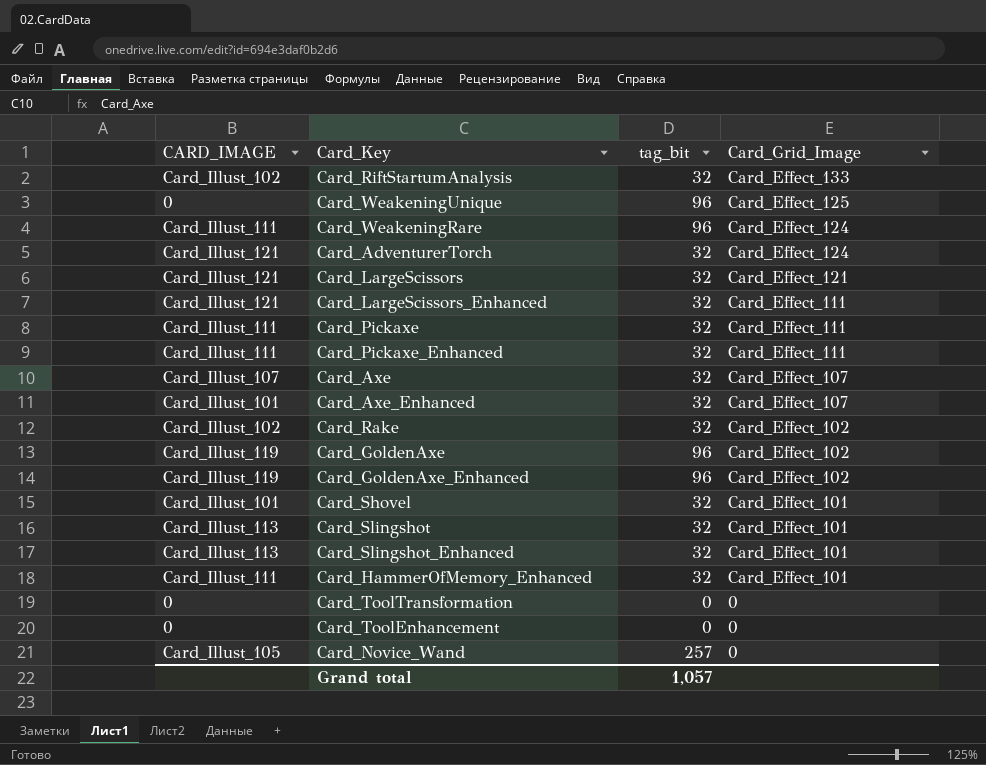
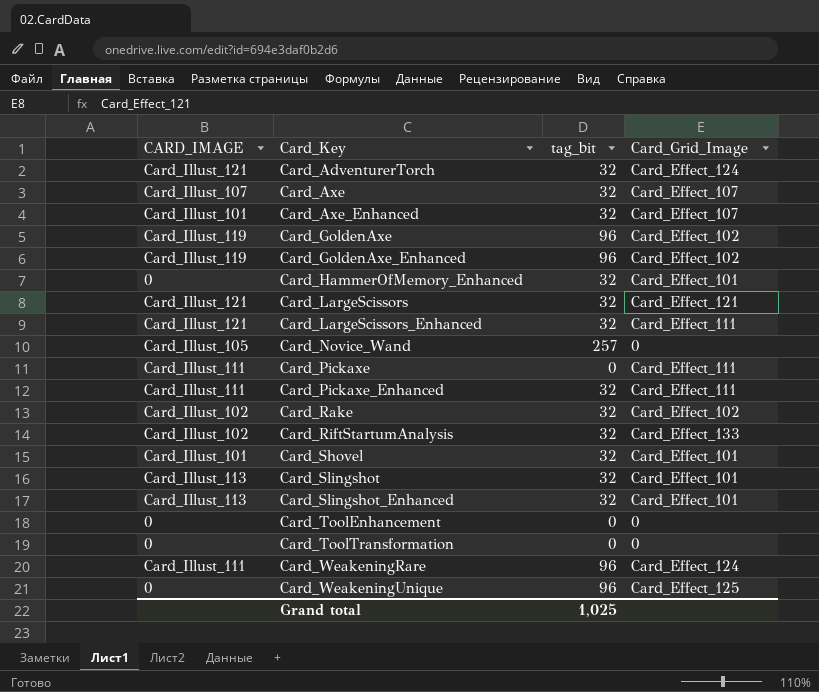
row order: Card_Grid_Image descending -> Card_Key ascending
Card_HammerOfMemory_Enhanced | CARD_IMAGE: Card_Illust_111 -> 0
Card_Pickaxe | tag_bit: 32 -> 0
Grand total | tag_bit: 1,057 -> 1,025

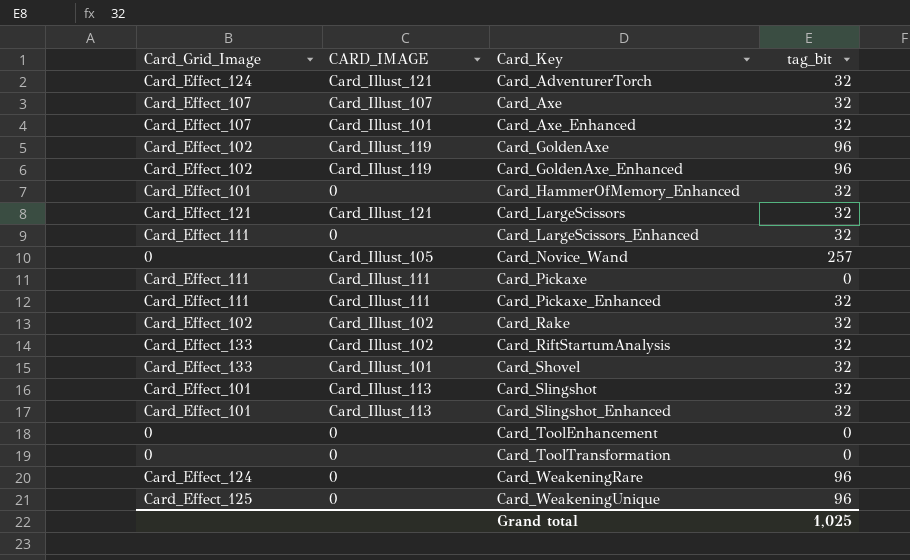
column Card_Grid_Image | position: 4 -> 1
Card_LargeScissors_Enhanced | CARD_IMAGE: Card_Illust_121 -> 0
Card_Shovel | Card_Grid_Image: Card_Effect_101 -> Card_Effect_133
Card_WeakeningRare | CARD_IMAGE: Card_Illust_111 -> 0

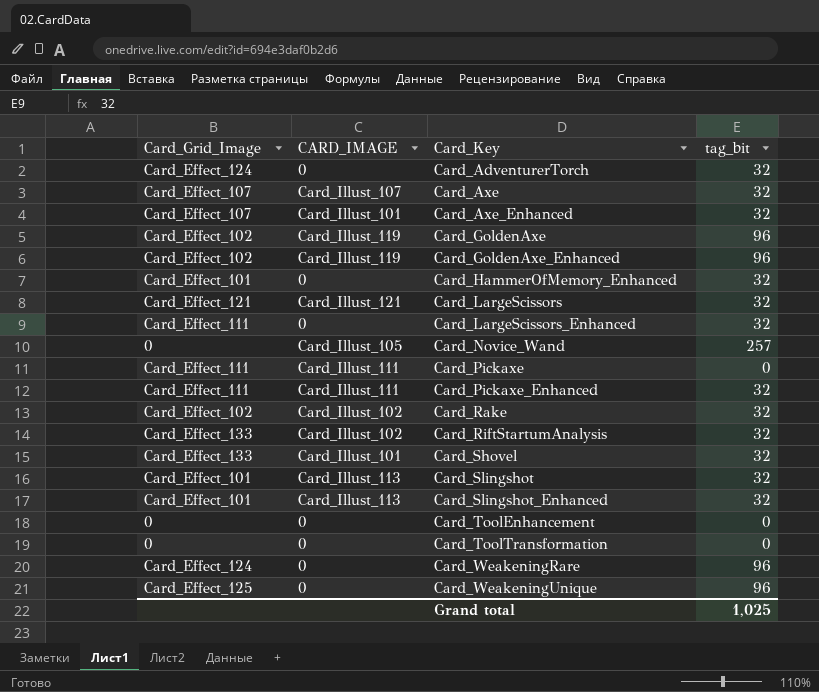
Card_AdventurerTorch | CARD_IMAGE: Card_Illust_121 -> 0

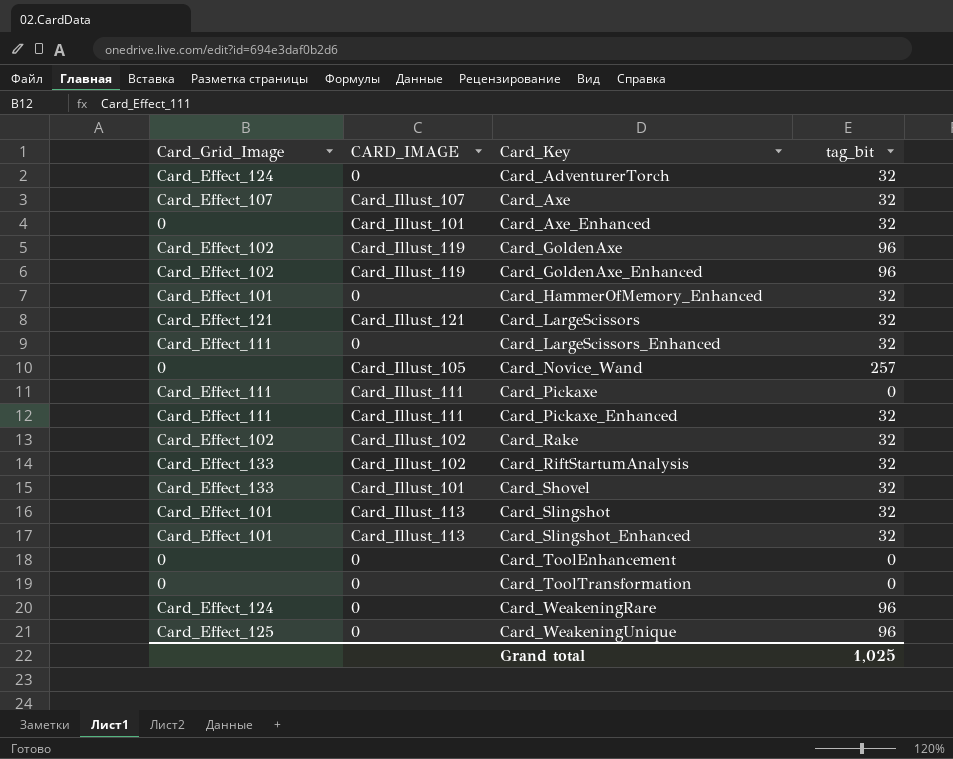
Card_Axe_Enhanced | Card_Grid_Image: Card_Effect_107 -> 0

